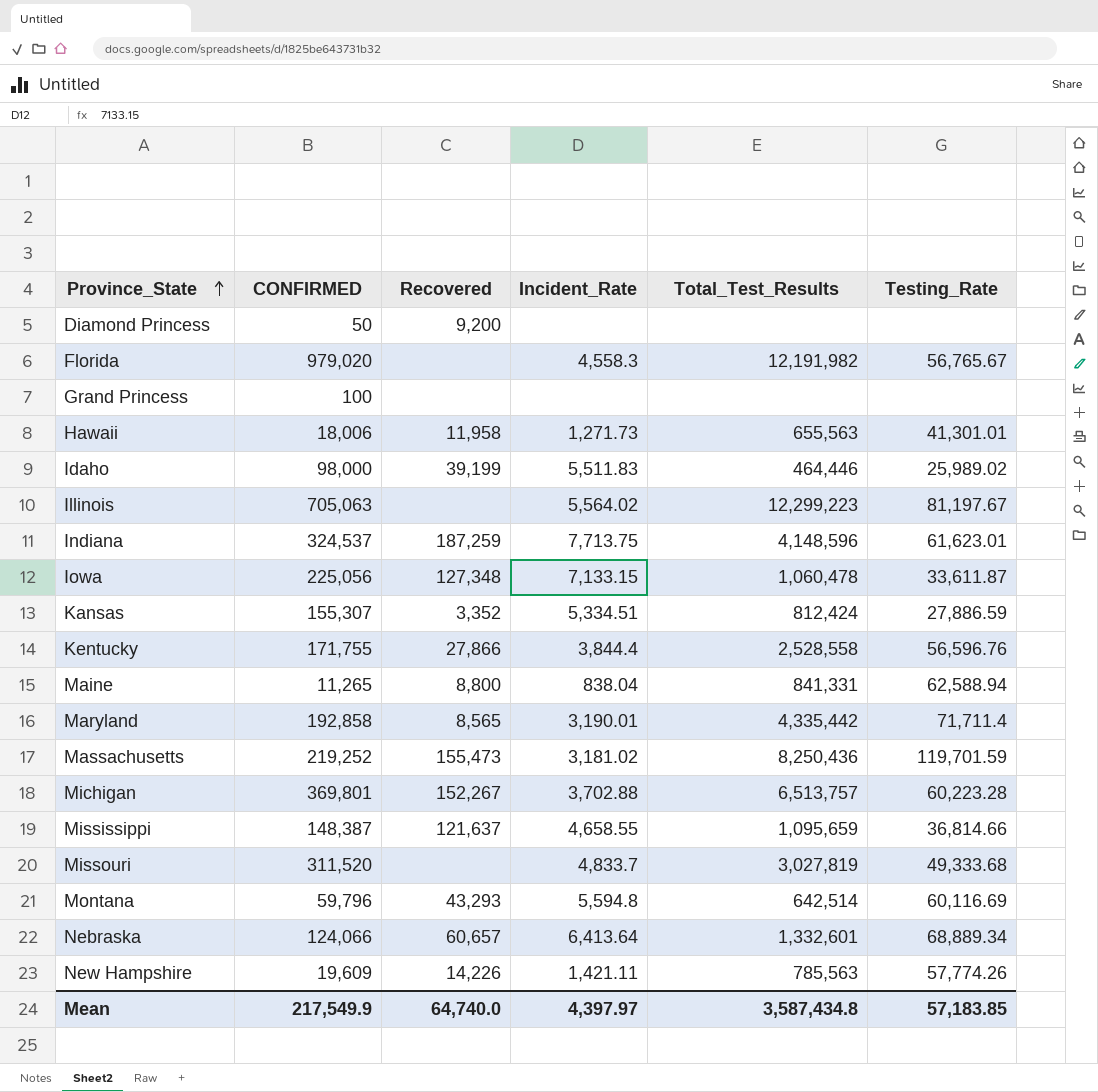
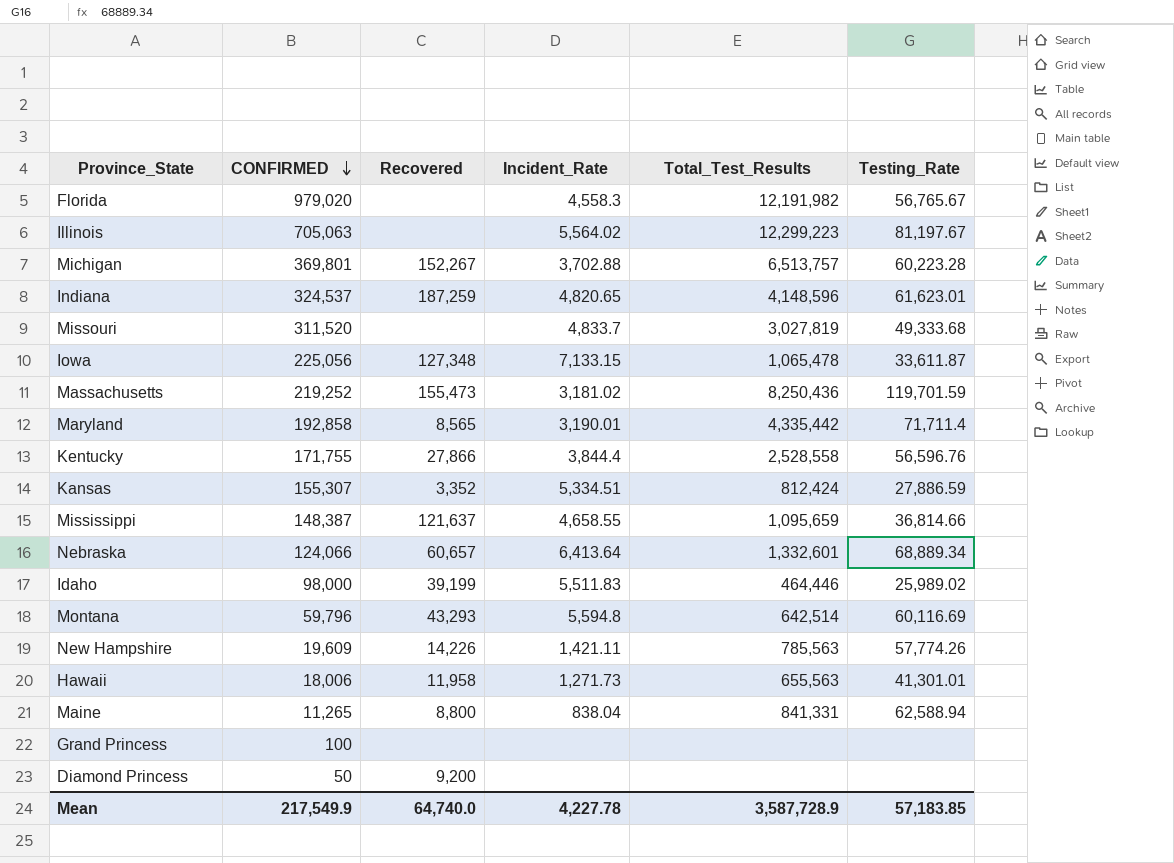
row order: Province_State ascending -> CONFIRMED descending
Indiana | Incident_Rate: 7,713.75 -> 4,820.65
Iowa | Total_Test_Results: 1,060,478 -> 1,065,478
Mean | Incident_Rate: 4,397.97 -> 4,227.78
Mean | Total_Test_Results: 3,587,434.8 -> 3,587,728.9

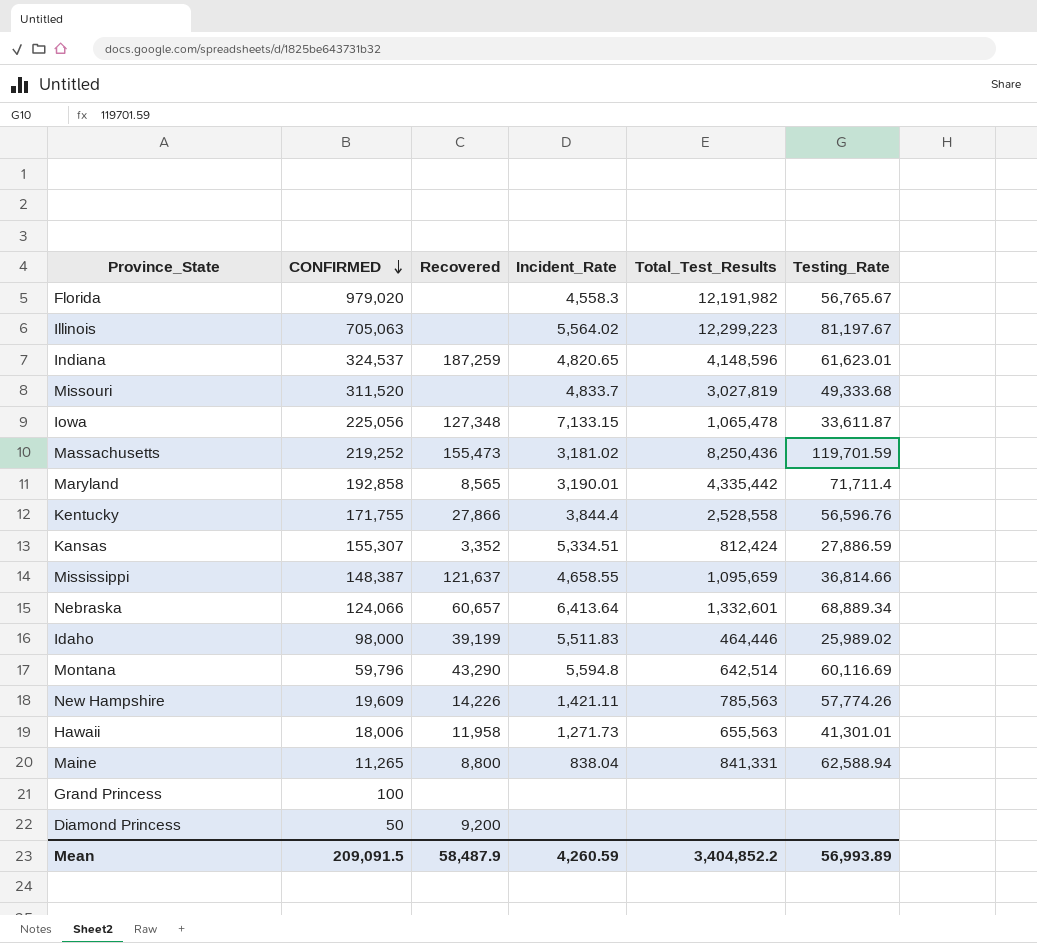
row Michigan: 369,801 | 152,267 | 3,702.88 | 6,513,757 | 60,223.28 -> none
Montana | Recovered: 43,293 -> 43,290
Mean | CONFIRMED: 217,549.9 -> 209,091.5
Mean | Recovered: 64,740.0 -> 58,487.9
Mean | Incident_Rate: 4,227.78 -> 4,260.59
Mean | Total_Test_Results: 3,587,728.9 -> 3,404,852.2
Mean | Testing_Rate: 57,183.85 -> 56,993.89

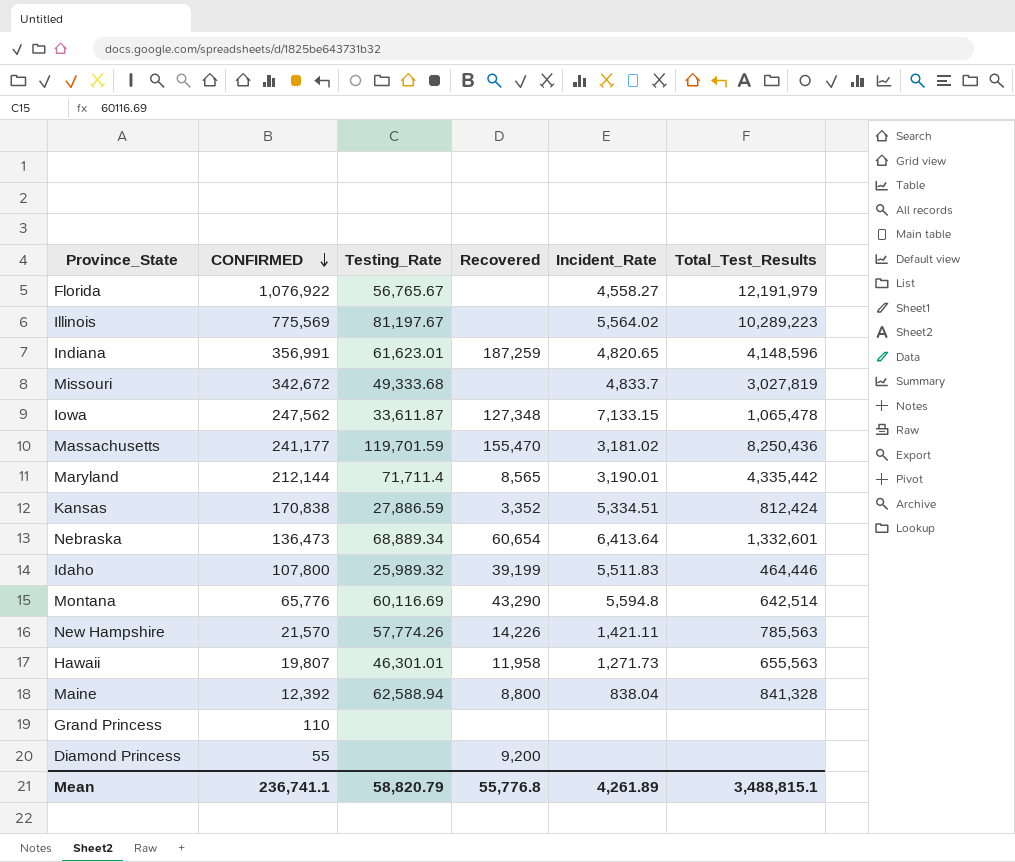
column Testing_Rate | position: 6 -> 3
row Kentucky: 171,755 | 27,866 | 3,844.4 | 2,528,558 | 56,596.76 -> none
row Mississippi: 148,387 | 121,637 | 4,658.55 | 1,095,659 | 36,814.66 -> none
Florida | CONFIRMED: 979,020 -> 1,076,922
Florida | Incident_Rate: 4,558.3 -> 4,558.27
Florida | Total_Test_Results: 12,191,982 -> 12,191,979
Illinois | CONFIRMED: 705,063 -> 775,569
Illinois | Total_Test_Results: 12,299,223 -> 10,289,223
Indiana | CONFIRMED: 324,537 -> 356,991
Missouri | CONFIRMED: 311,520 -> 342,672
Iowa | CONFIRMED: 225,056 -> 247,562
Massachusetts | CONFIRMED: 219,252 -> 241,177
Massachusetts | Recovered: 155,473 -> 155,470
Maryland | CONFIRMED: 192,858 -> 212,144
Kansas | CONFIRMED: 155,307 -> 170,838
Nebraska | CONFIRMED: 124,066 -> 136,473
Nebraska | Recovered: 60,657 -> 60,654
Idaho | CONFIRMED: 98,000 -> 107,800
Idaho | Testing_Rate: 25,989.02 -> 25,989.32
Montana | CONFIRMED: 59,796 -> 65,776
New Hampshire | CONFIRMED: 19,609 -> 21,570
Hawaii | CONFIRMED: 18,006 -> 19,807
Hawaii | Testing_Rate: 41,301.01 -> 46,301.01
Maine | CONFIRMED: 11,265 -> 12,392
Maine | Total_Test_Results: 841,331 -> 841,328
Grand Princess | CONFIRMED: 100 -> 110
Diamond Princess | CONFIRMED: 50 -> 55
Mean | CONFIRMED: 209,091.5 -> 236,741.1
Mean | Testing_Rate: 56,993.89 -> 58,820.79
Mean | Recovered: 58,487.9 -> 55,776.8
Mean | Incident_Rate: 4,260.59 -> 4,261.89
Mean | Total_Test_Results: 3,404,852.2 -> 3,488,815.1

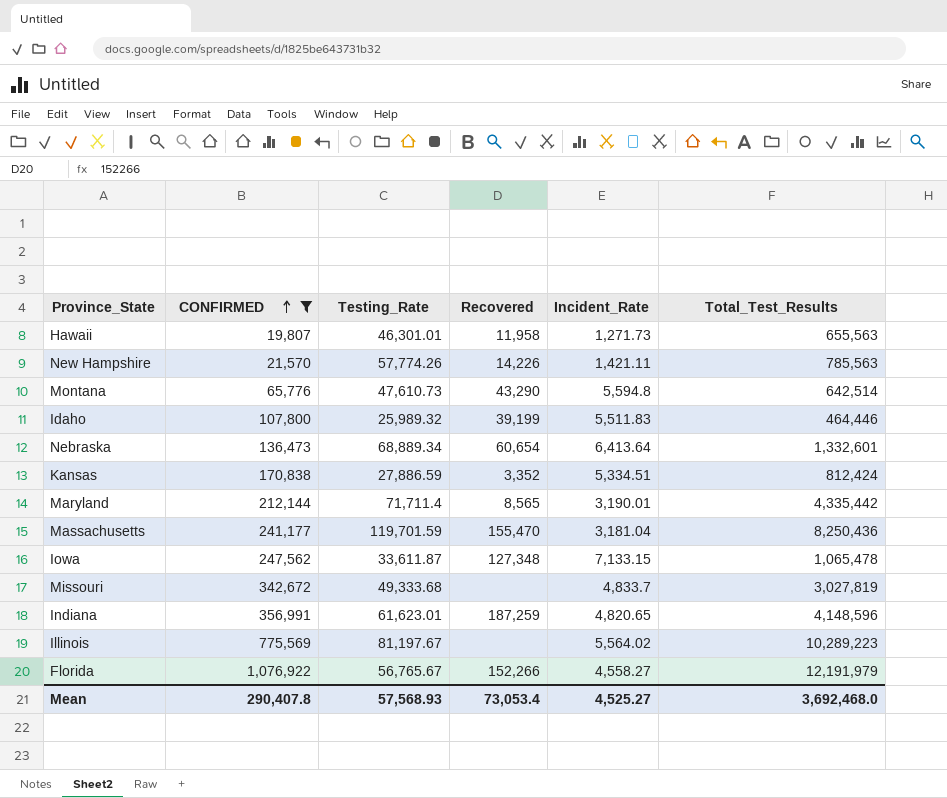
filter: none -> CONFIRMED >= 19,807
row order: CONFIRMED descending -> CONFIRMED ascending
Montana | Testing_Rate: 60,116.69 -> 47,610.73
Massachusetts | Incident_Rate: 3,181.02 -> 3,181.04
Florida | Recovered: none -> 152,266
Mean | CONFIRMED: 236,741.1 -> 290,407.8
Mean | Testing_Rate: 58,820.79 -> 57,568.93
Mean | Recovered: 55,776.8 -> 73,053.4
Mean | Incident_Rate: 4,261.89 -> 4,525.27
Mean | Total_Test_Results: 3,488,815.1 -> 3,692,468.0

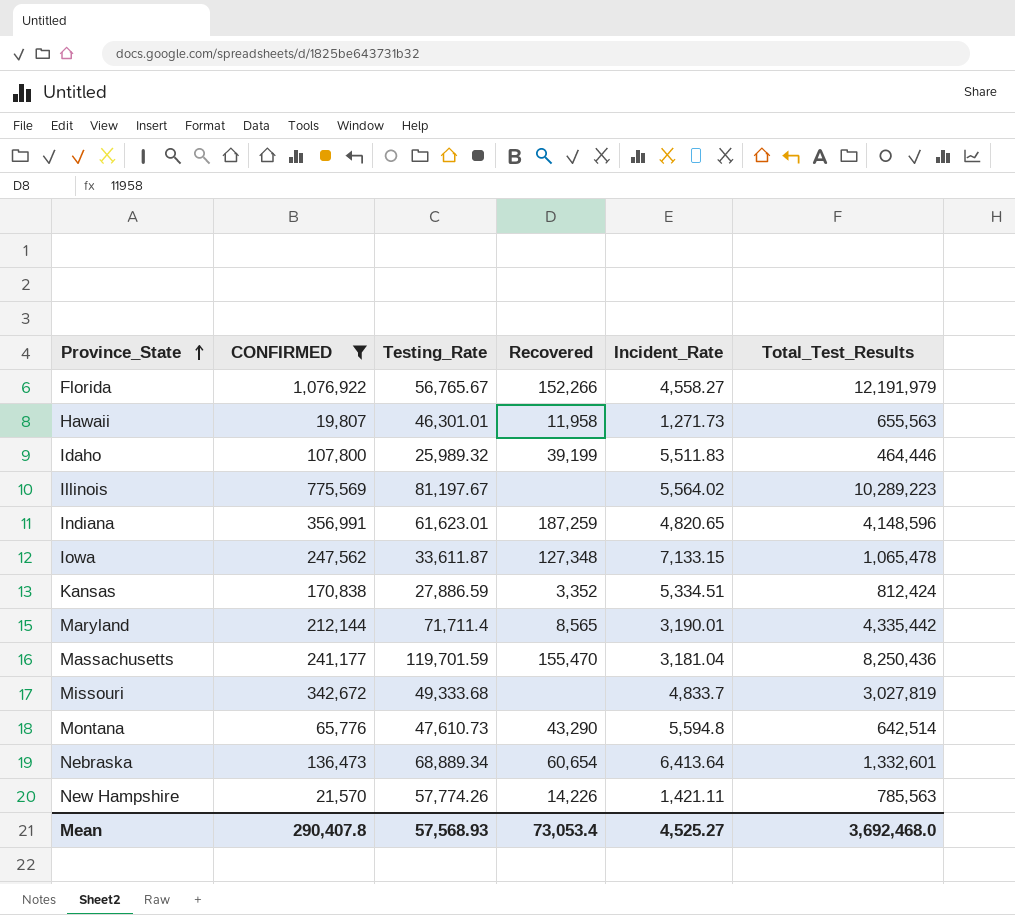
row order: CONFIRMED ascending -> Province_State ascending

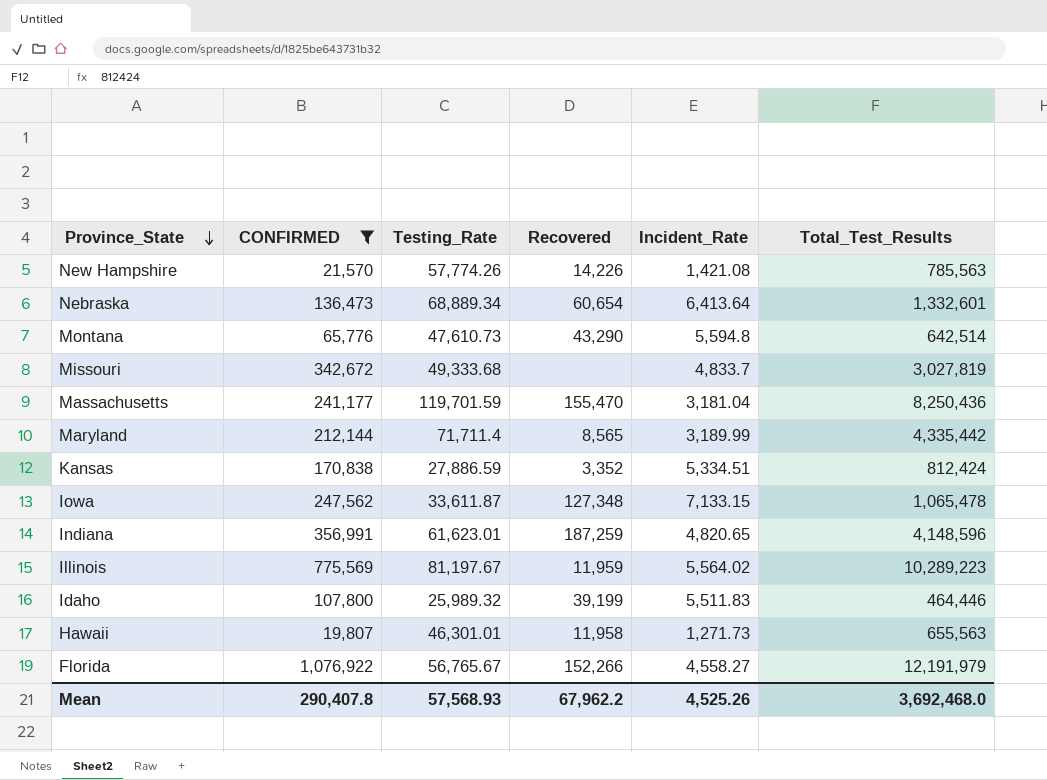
row order: Province_State ascending -> Province_State descending
New Hampshire | Incident_Rate: 1,421.11 -> 1,421.08
Maryland | Incident_Rate: 3,190.01 -> 3,189.99
Illinois | Recovered: none -> 11,959
Mean | Recovered: 73,053.4 -> 67,962.2
Mean | Incident_Rate: 4,525.27 -> 4,525.26

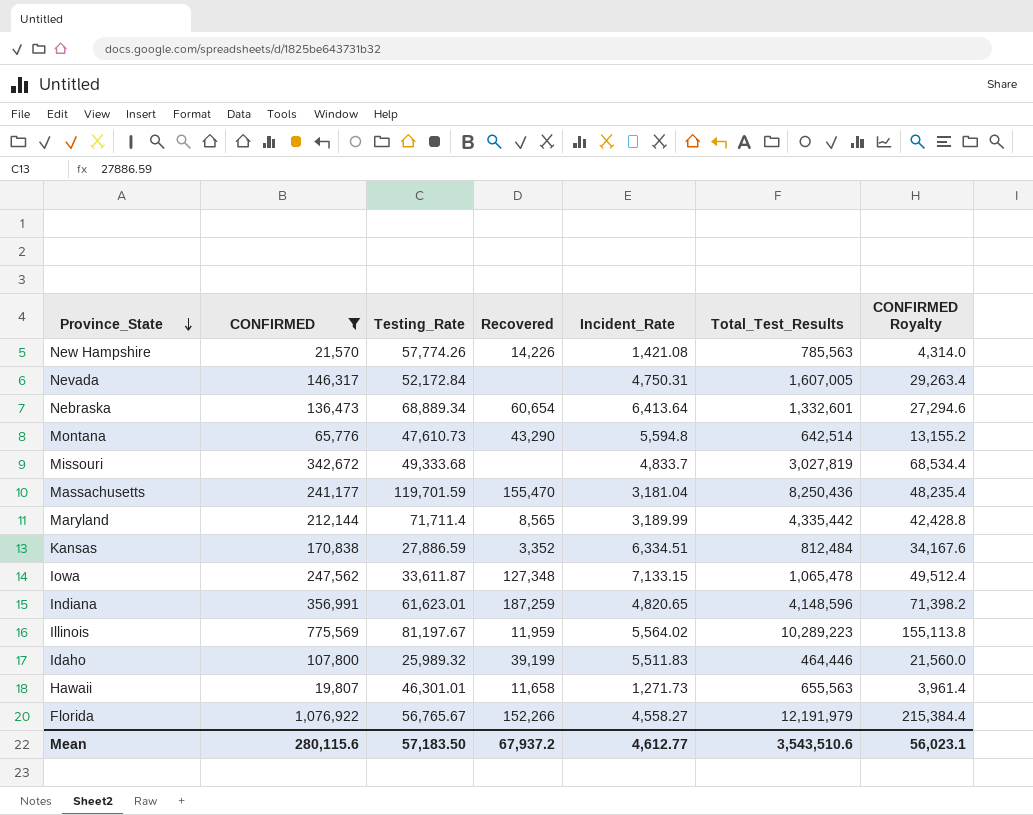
column CONFIRMED Royalty | formula: none -> [CONFIRMED] * 0.2
row Nevada: none -> 146,317 | 52,172.84 | none | 4,750.31 | 1,607,005 | 29,263.4
Kansas | Incident_Rate: 5,334.51 -> 6,334.51
Kansas | Total_Test_Results: 812,424 -> 812,484
Hawaii | Recovered: 11,958 -> 11,658
Mean | CONFIRMED: 290,407.8 -> 280,115.6
Mean | Testing_Rate: 57,568.93 -> 57,183.50
Mean | Recovered: 67,962.2 -> 67,937.2
Mean | Incident_Rate: 4,525.26 -> 4,612.77
Mean | Total_Test_Results: 3,692,468.0 -> 3,543,510.6

